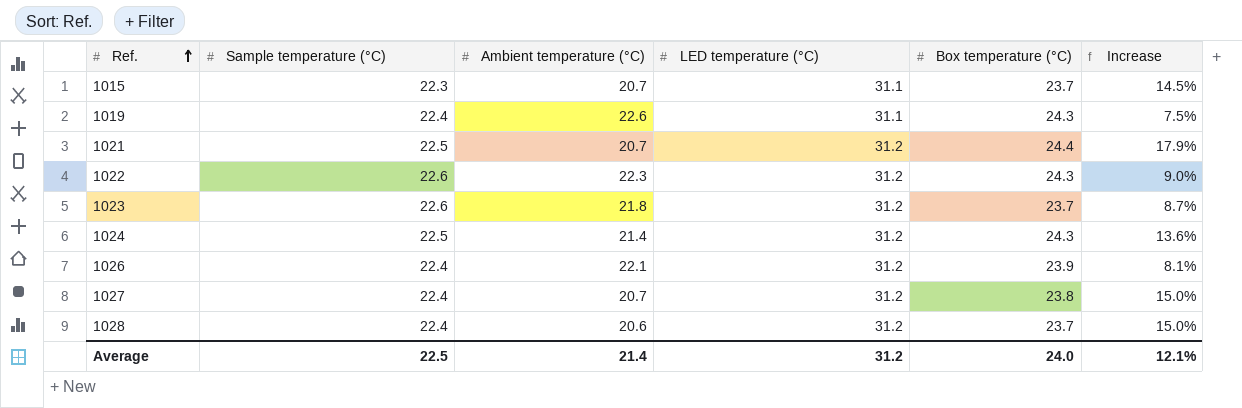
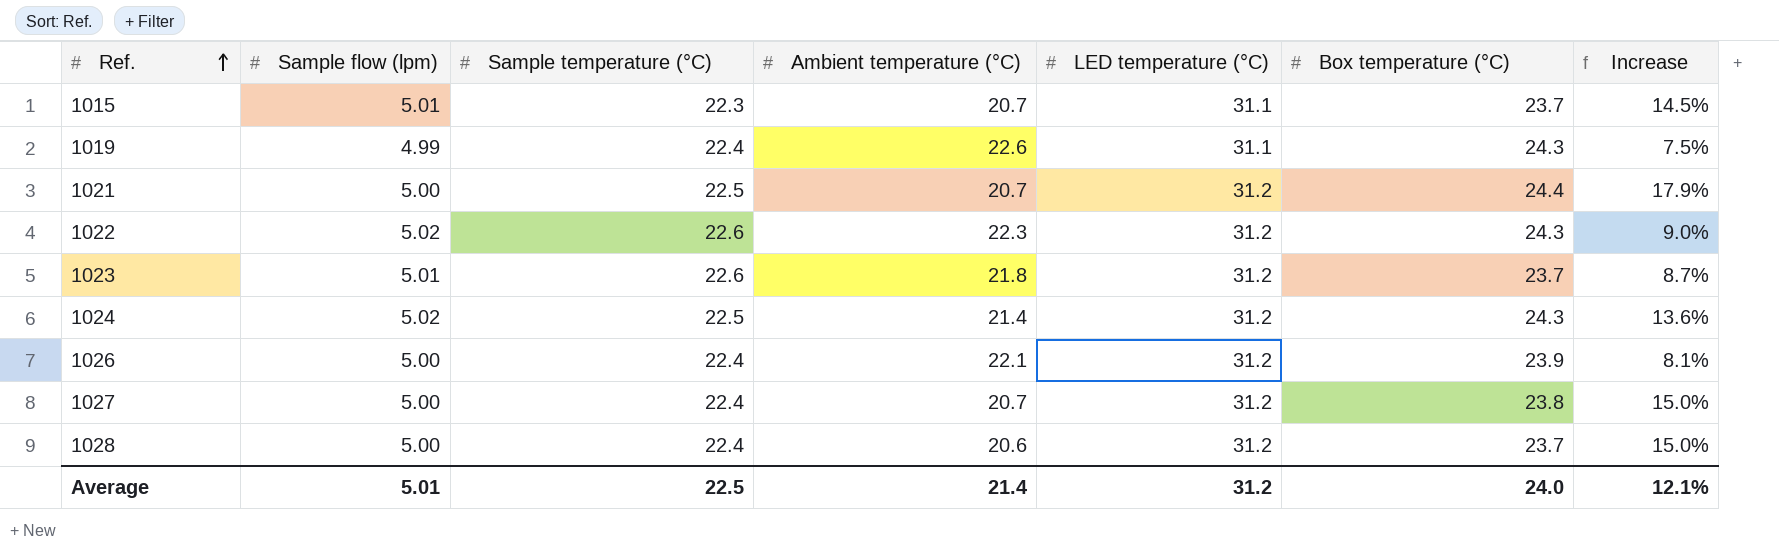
column Sample flow (lpm) | position: none -> 2

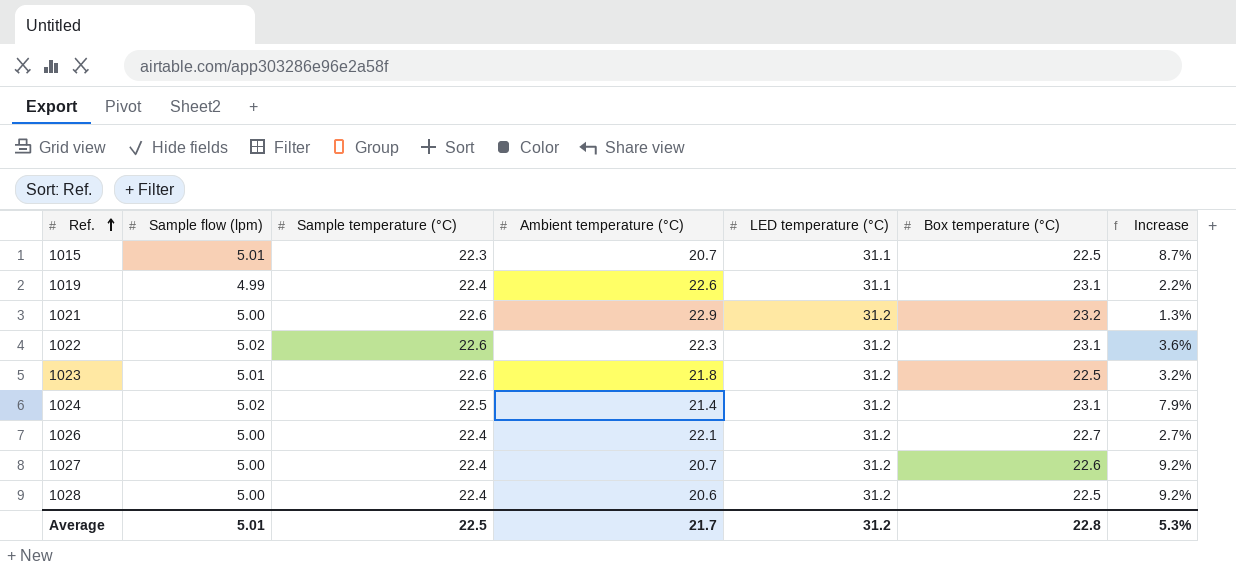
1015 | Box temperature (°C): 23.7 -> 22.5
1015 | Increase: 14.5% -> 8.7%
1019 | Box temperature (°C): 24.3 -> 23.1
1019 | Increase: 7.5% -> 2.2%
1021 | Sample temperature (°C): 22.5 -> 22.6
1021 | Ambient temperature (°C): 20.7 -> 22.9
1021 | Box temperature (°C): 24.4 -> 23.2
1021 | Increase: 17.9% -> 1.3%
1022 | Box temperature (°C): 24.3 -> 23.1
1022 | Increase: 9.0% -> 3.6%
1023 | Box temperature (°C): 23.7 -> 22.5
1023 | Increase: 8.7% -> 3.2%
1024 | Box temperature (°C): 24.3 -> 23.1
1024 | Increase: 13.6% -> 7.9%
1026 | Box temperature (°C): 23.9 -> 22.7
1026 | Increase: 8.1% -> 2.7%
1027 | Box temperature (°C): 23.8 -> 22.6
1027 | Increase: 15.0% -> 9.2%
1028 | Box temperature (°C): 23.7 -> 22.5
1028 | Increase: 15.0% -> 9.2%
Average | Ambient temperature (°C): 21.4 -> 21.7
Average | Box temperature (°C): 24.0 -> 22.8
Average | Increase: 12.1% -> 5.3%

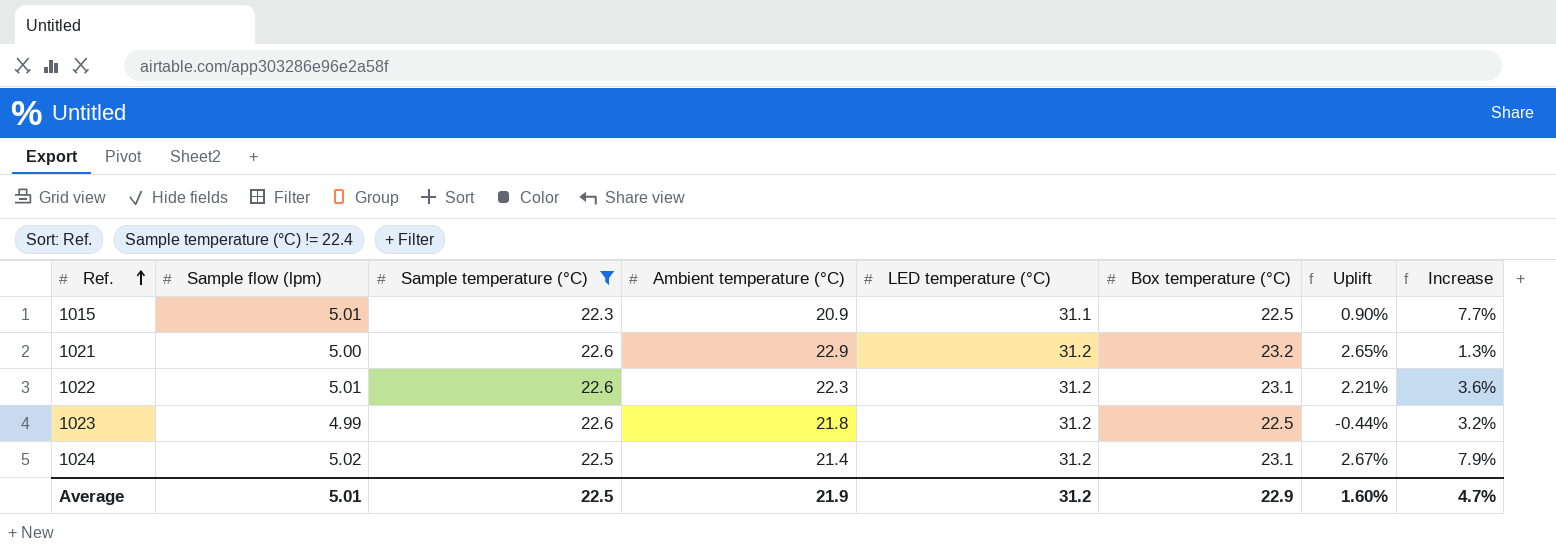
filter: none -> Sample temperature (°C) != 22.4
column Uplift | formula: none -> ([Box temperature (°C)] - [Sample temperature (°C)]) / [Sample temperature (°C)]
1015 | Ambient temperature (°C): 20.7 -> 20.9
1015 | Increase: 8.7% -> 7.7%
1022 | Sample flow (lpm): 5.02 -> 5.01
1023 | Sample flow (lpm): 5.01 -> 4.99
Average | Ambient temperature (°C): 21.7 -> 21.9
Average | Box temperature (°C): 22.8 -> 22.9
Average | Increase: 5.3% -> 4.7%

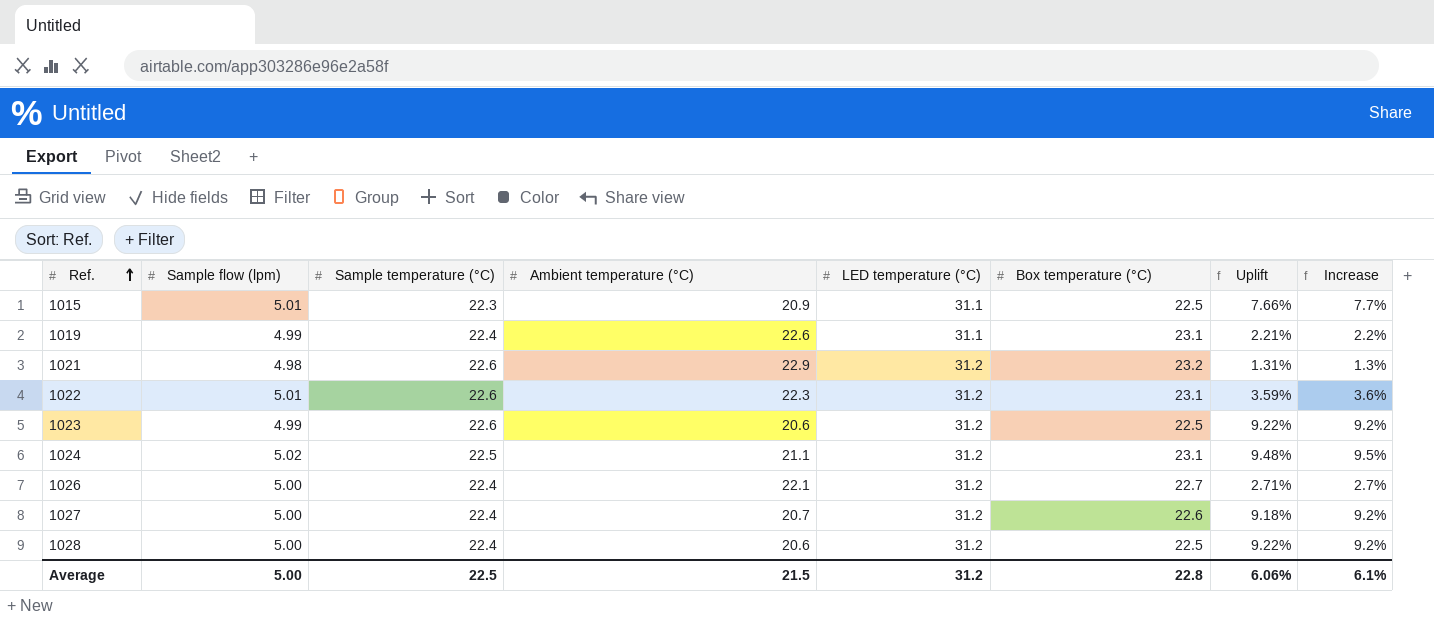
filter: Sample temperature (°C) != 22.4 -> none
column Uplift | formula: ([Box temperature (°C)] - [Sample temperature (°C)]) / [Sample temperature (°C)] -> ([Box temperature (°C)] - [Ambient temperature (°C)]) / [Ambient temperature (°C)]
1021 | Sample flow (lpm): 5.00 -> 4.98
1023 | Ambient temperature (°C): 21.8 -> 20.6
1023 | Increase: 3.2% -> 9.2%
1024 | Ambient temperature (°C): 21.4 -> 21.1
1024 | Increase: 7.9% -> 9.5%
Average | Sample flow (lpm): 5.01 -> 5.00
Average | Ambient temperature (°C): 21.9 -> 21.5
Average | Box temperature (°C): 22.9 -> 22.8
Average | Uplift: 1.60% -> 6.06%
Average | Increase: 4.7% -> 6.1%

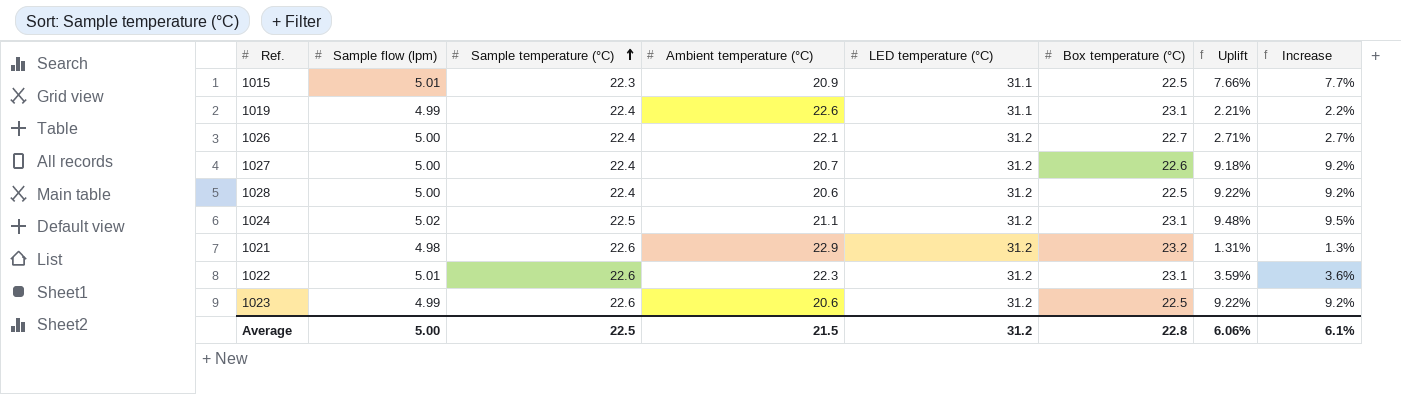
row order: Ref. ascending -> Sample temperature (°C) ascending

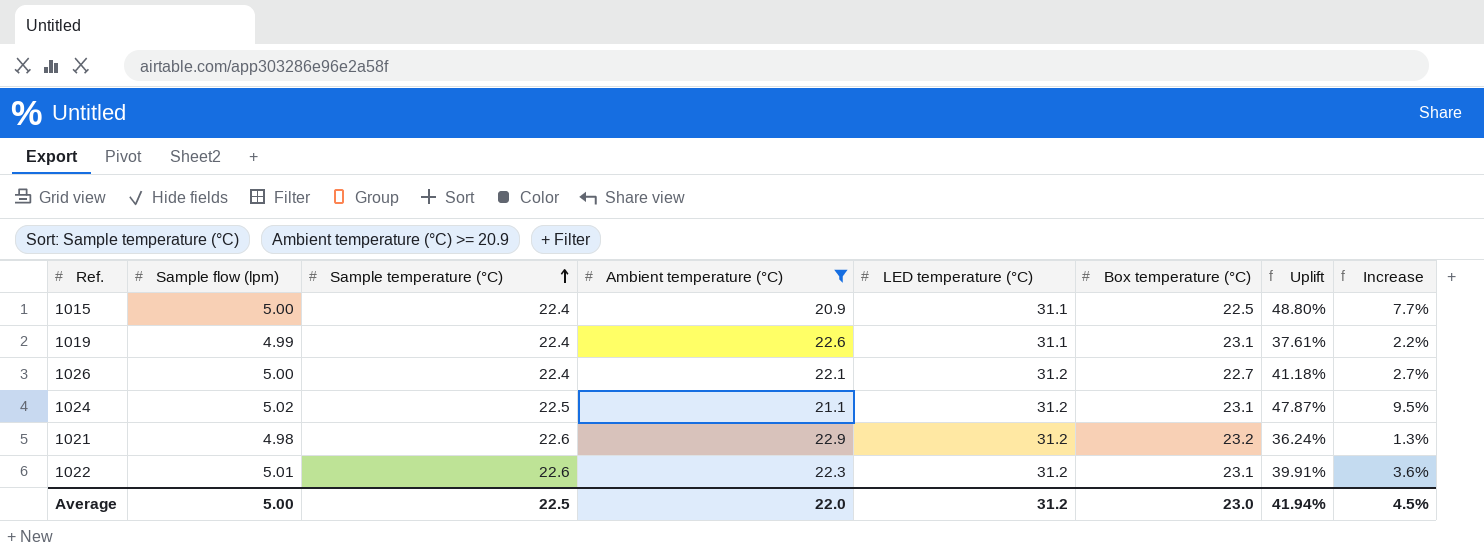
filter: none -> Ambient temperature (°C) >= 20.9
column Uplift | formula: ([Box temperature (°C)] - [Ambient temperature (°C)]) / [Ambient temperature (°C)] -> ([LED temperature (°C)] - [Ambient temperature (°C)]) / [Ambient temperature (°C)]
1015 | Sample flow (lpm): 5.01 -> 5.00
1015 | Sample temperature (°C): 22.3 -> 22.4
Average | Ambient temperature (°C): 21.5 -> 22.0
Average | Box temperature (°C): 22.8 -> 23.0
Average | Uplift: 6.06% -> 41.94%
Average | Increase: 6.1% -> 4.5%

